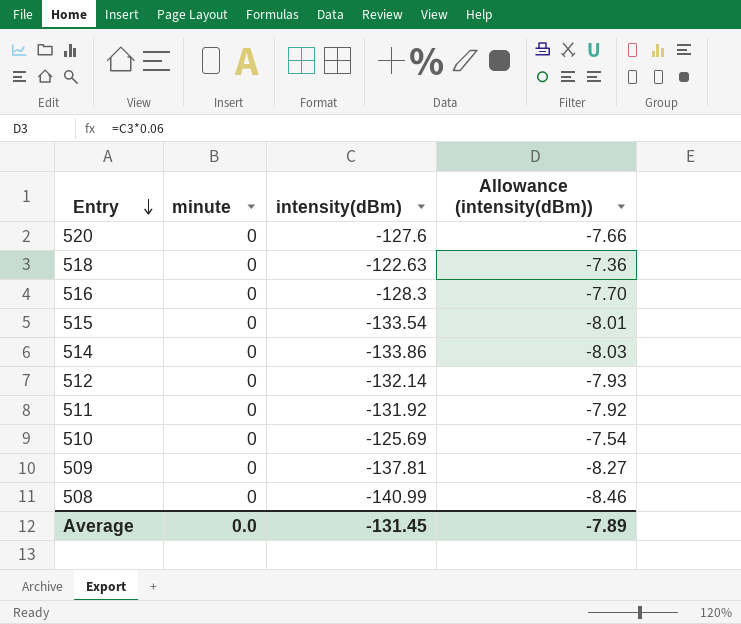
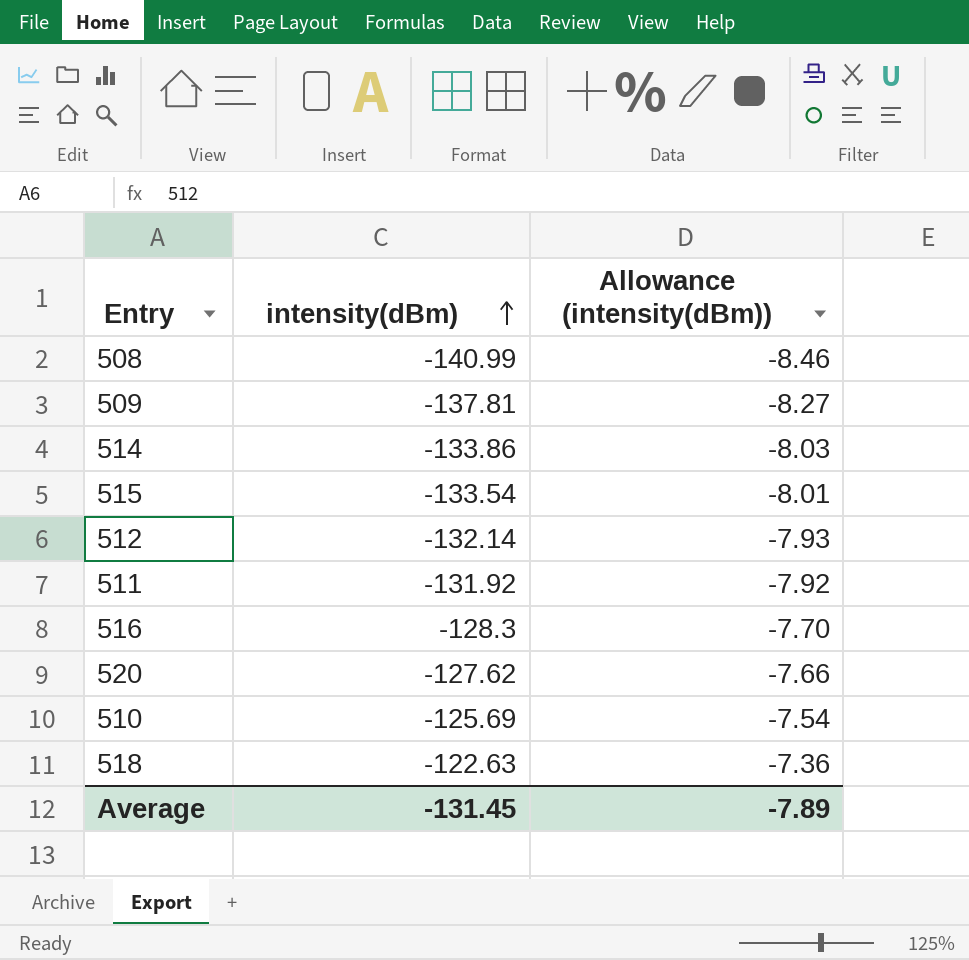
row order: Entry descending -> intensity(dBm) ascending
column minute | position: 2 -> none
520 | intensity(dBm): -127.6 -> -127.62

